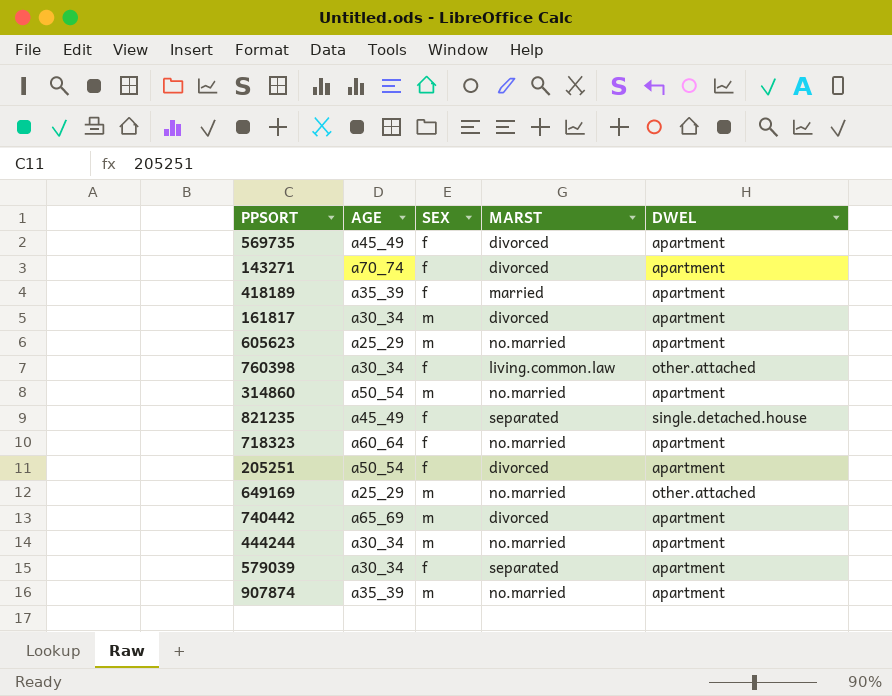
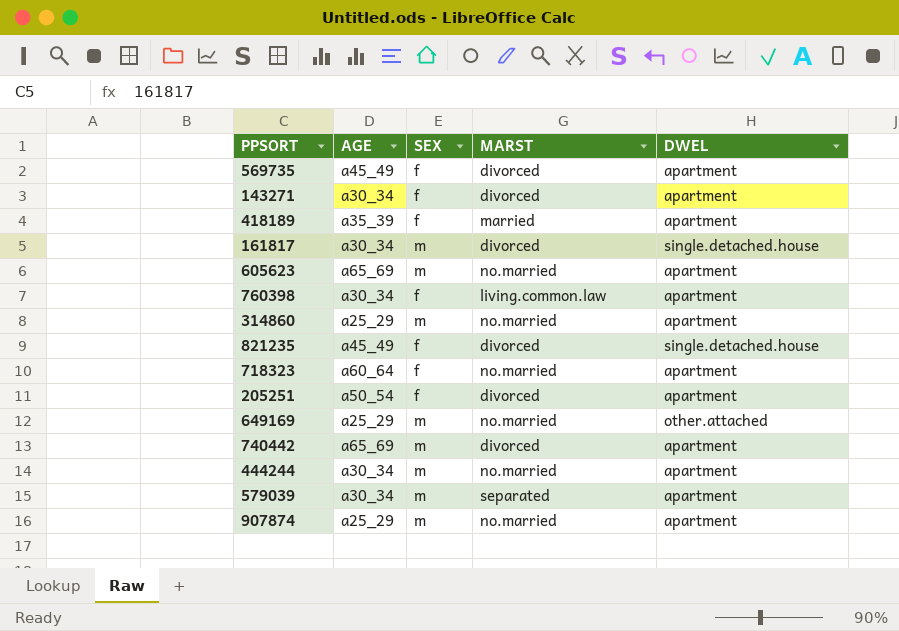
143271 | AGE: a70_74 -> a30_34
161817 | DWEL: apartment -> single.detached.house
605623 | AGE: a25_29 -> a65_69
760398 | DWEL: other.attached -> apartment
314860 | AGE: a50_54 -> a25_29
821235 | MARST: separated -> divorced
579039 | SEX: f -> m
907874 | AGE: a35_39 -> a25_29

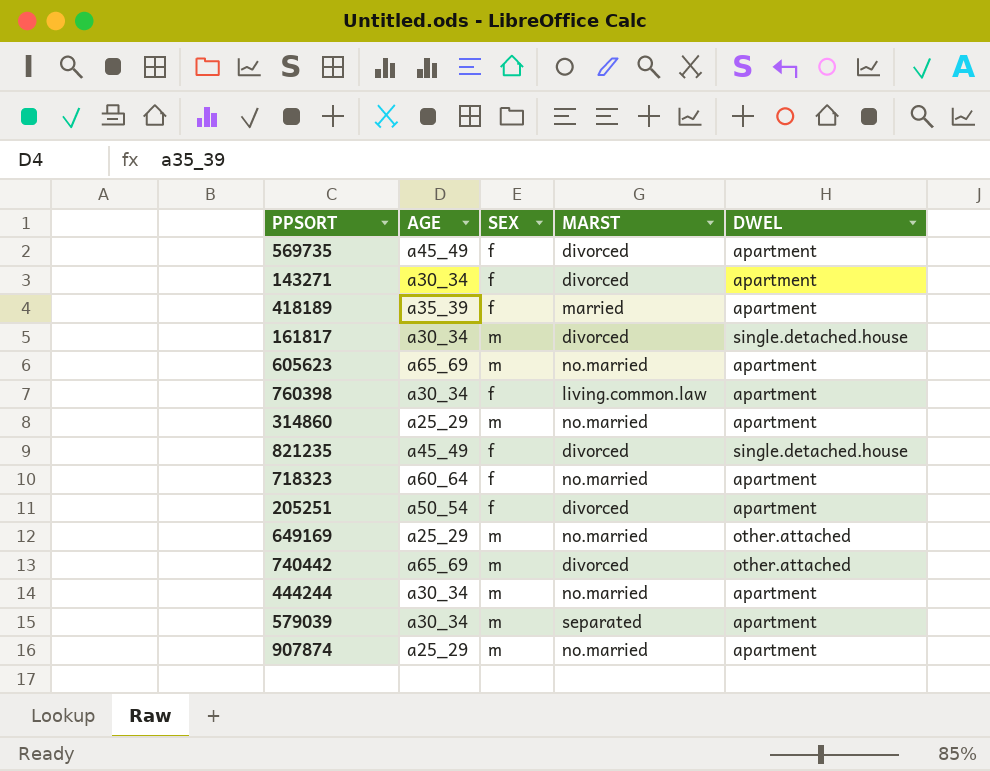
740442 | DWEL: apartment -> other.attached

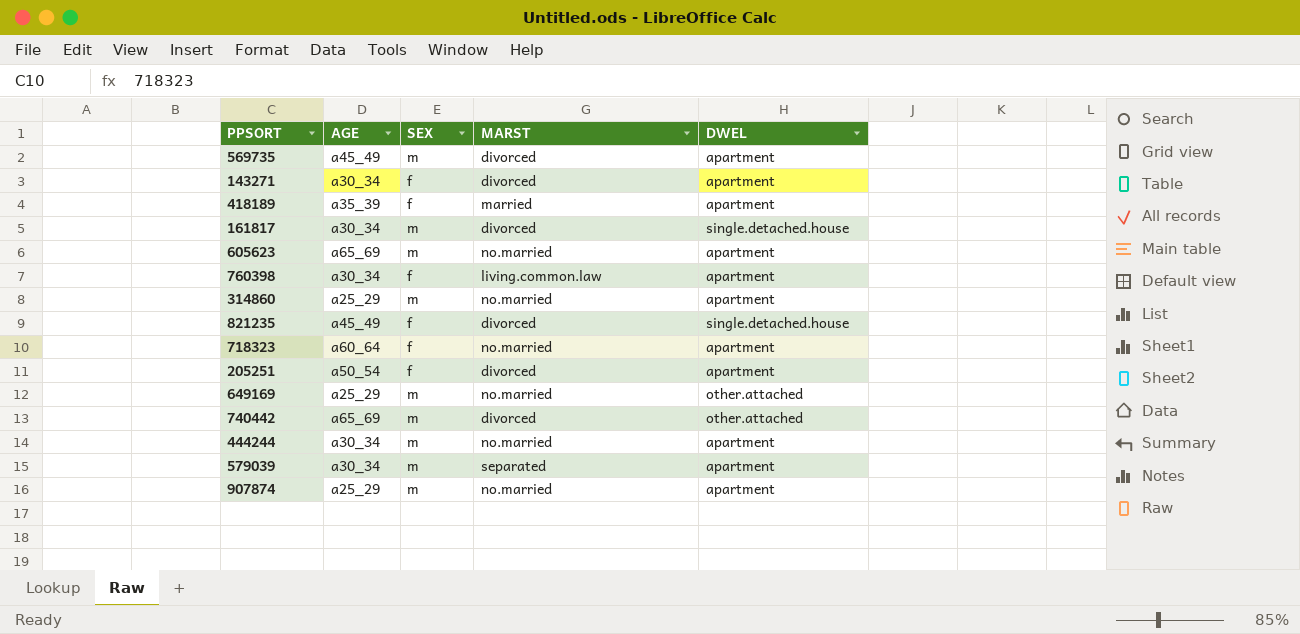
569735 | SEX: f -> m

